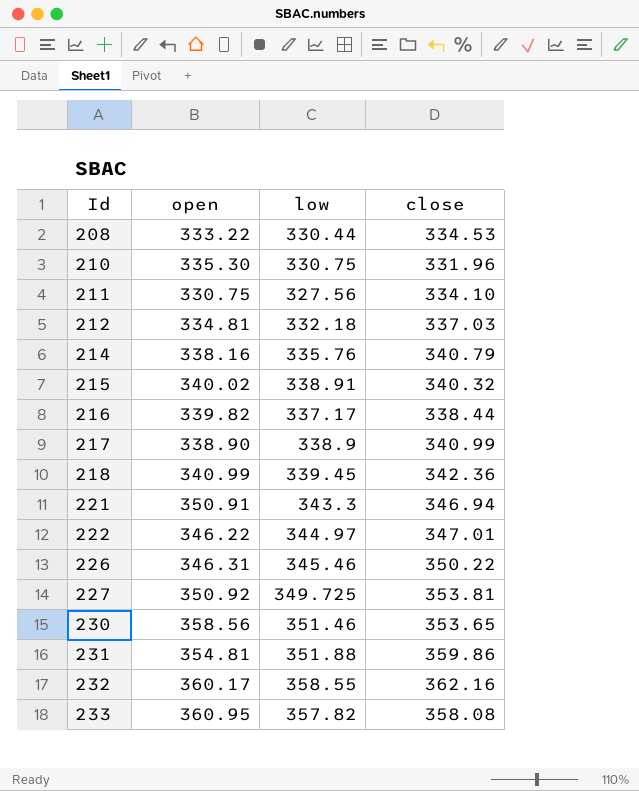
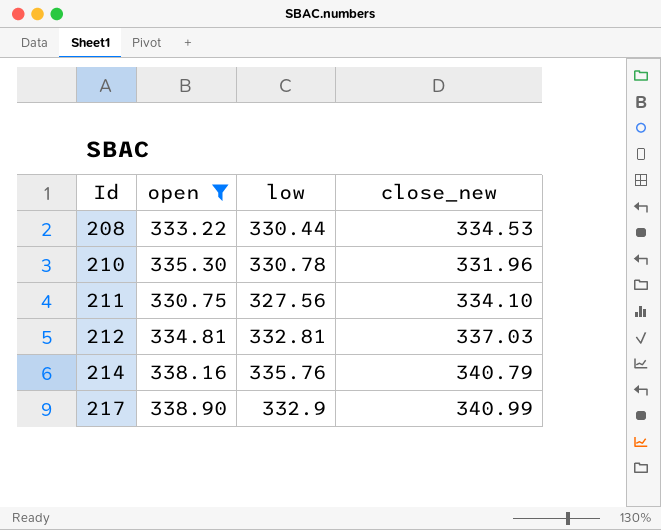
filter: none -> open <= 338.90
column name: close -> close_new
210 | low: 330.75 -> 330.78
212 | low: 332.18 -> 332.81
217 | low: 338.9 -> 332.9

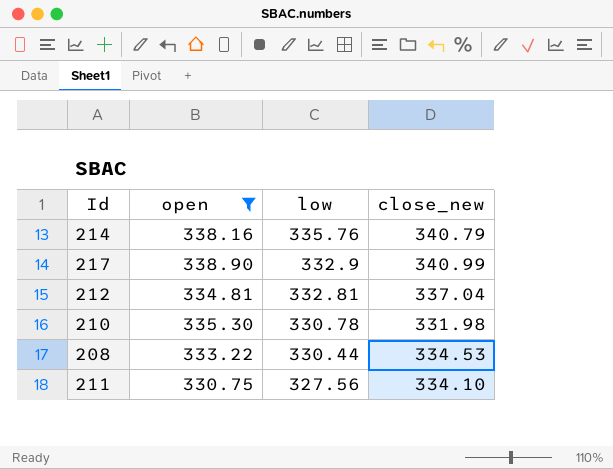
row order: Id ascending -> low descending
212 | close_new: 337.03 -> 337.04
210 | close_new: 331.96 -> 331.98

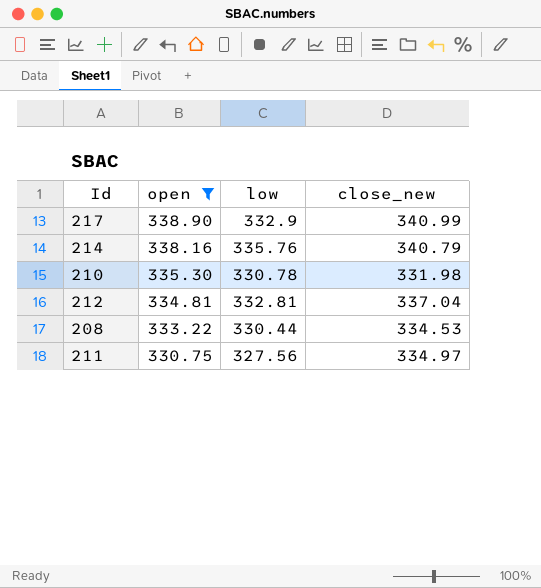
row order: low descending -> open descending
211 | close_new: 334.10 -> 334.97

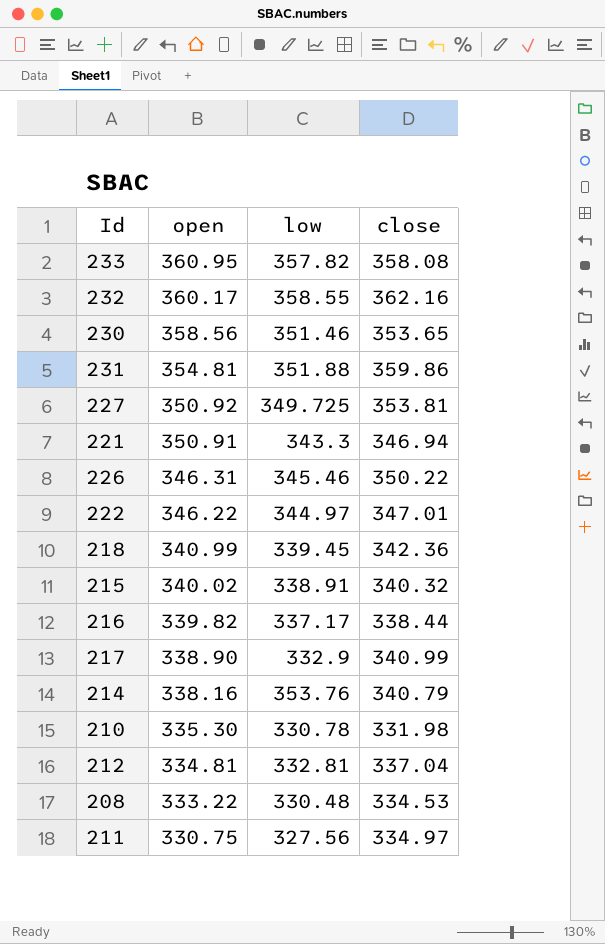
filter: open <= 338.90 -> none
column name: close_new -> close
214 | low: 335.76 -> 353.76
208 | low: 330.44 -> 330.48

